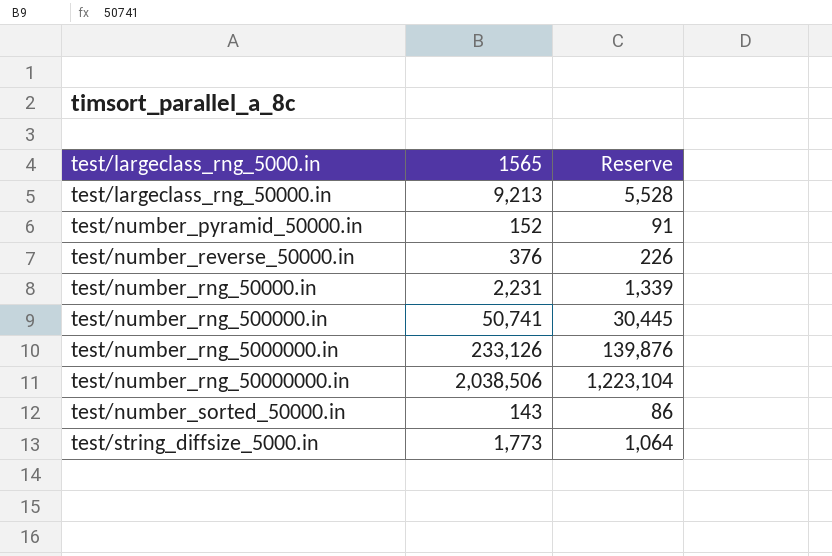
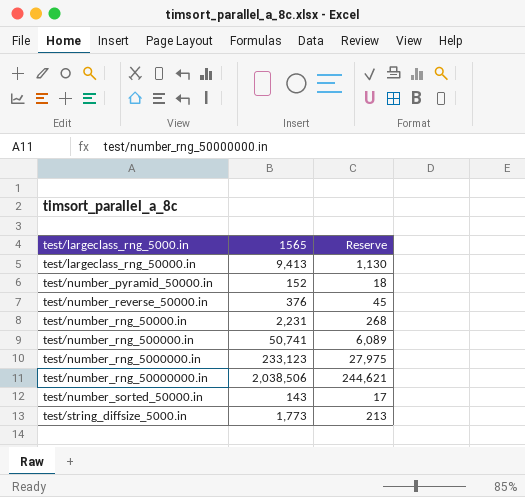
column Reserve | formula: [1565] * 0.6 -> [1565] * 0.12
test/largeclass_rng_50000.in | 1565: 9,213 -> 9,413
test/number_rng_5000000.in | 1565: 233,126 -> 233,123

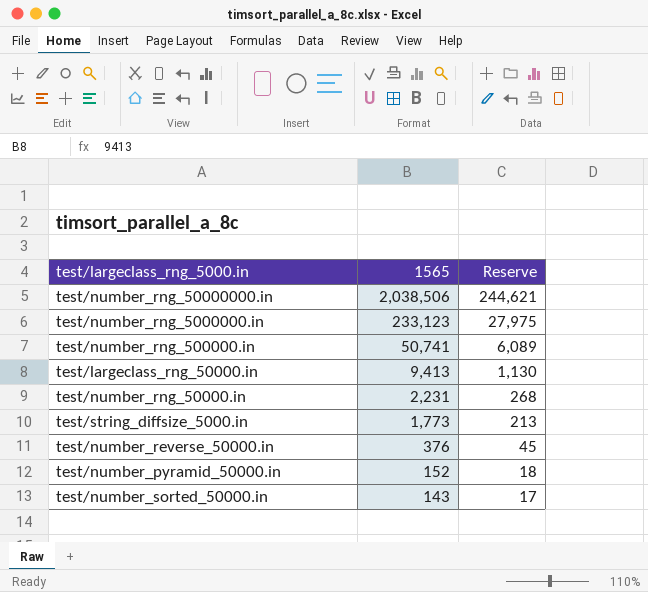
row order: test/largeclass_rng_5000.in ascending -> 1565 descending

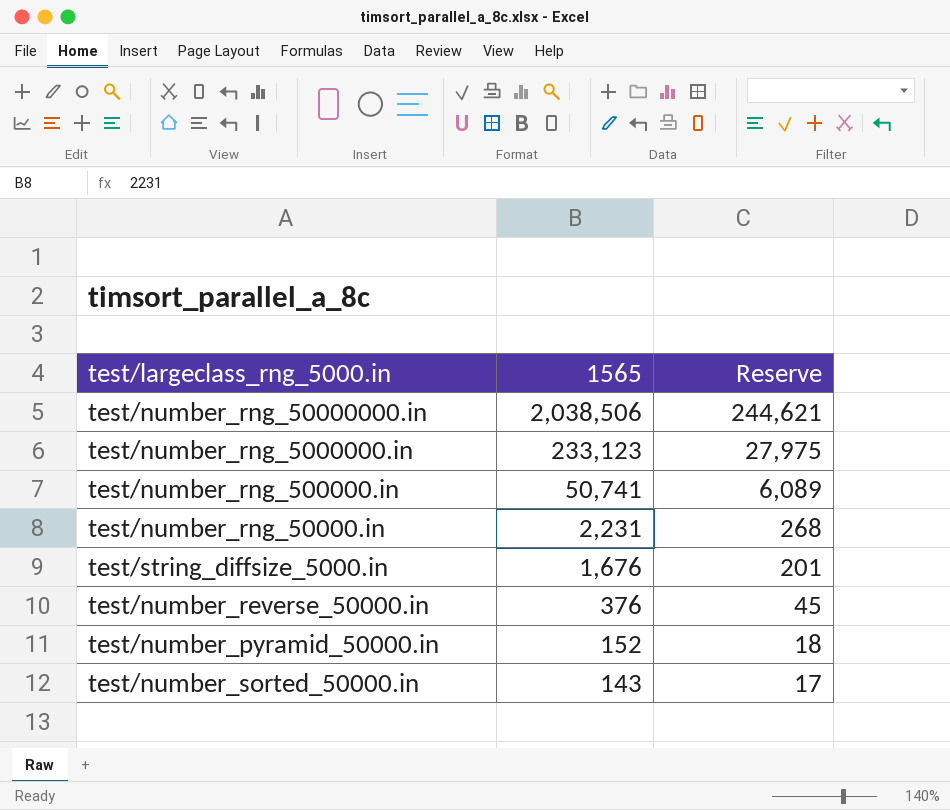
row test/largeclass_rng_50000.in: 9,413 | 1,130 -> none
test/string_diffsize_5000.in | 1565: 1,773 -> 1,676
test/string_diffsize_5000.in | Reserve: 213 -> 201

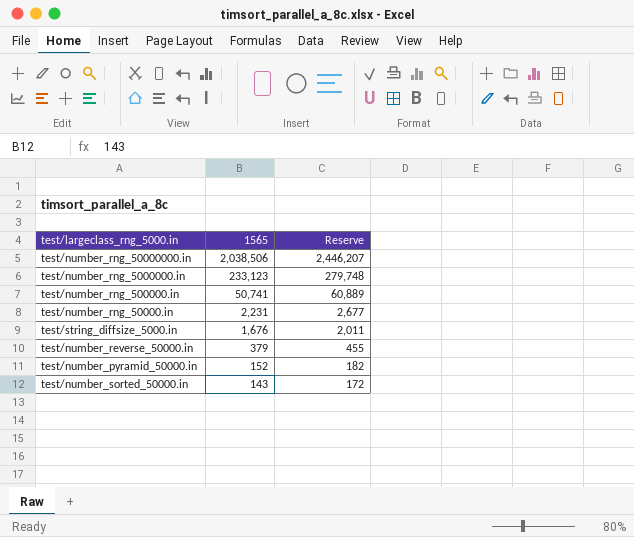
column Reserve | formula: [1565] * 0.12 -> [1565] * 1.2
test/number_reverse_50000.in | 1565: 376 -> 379

